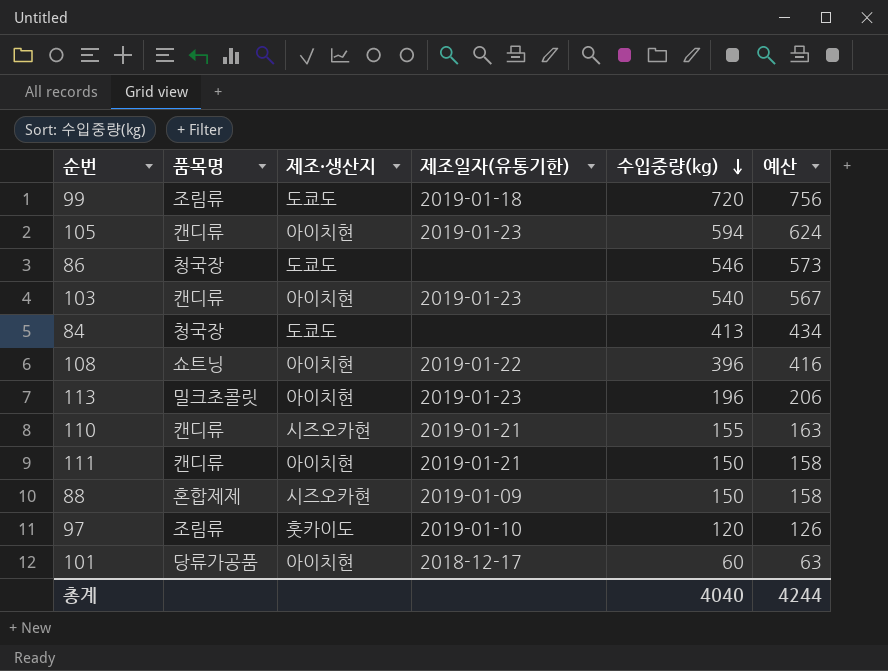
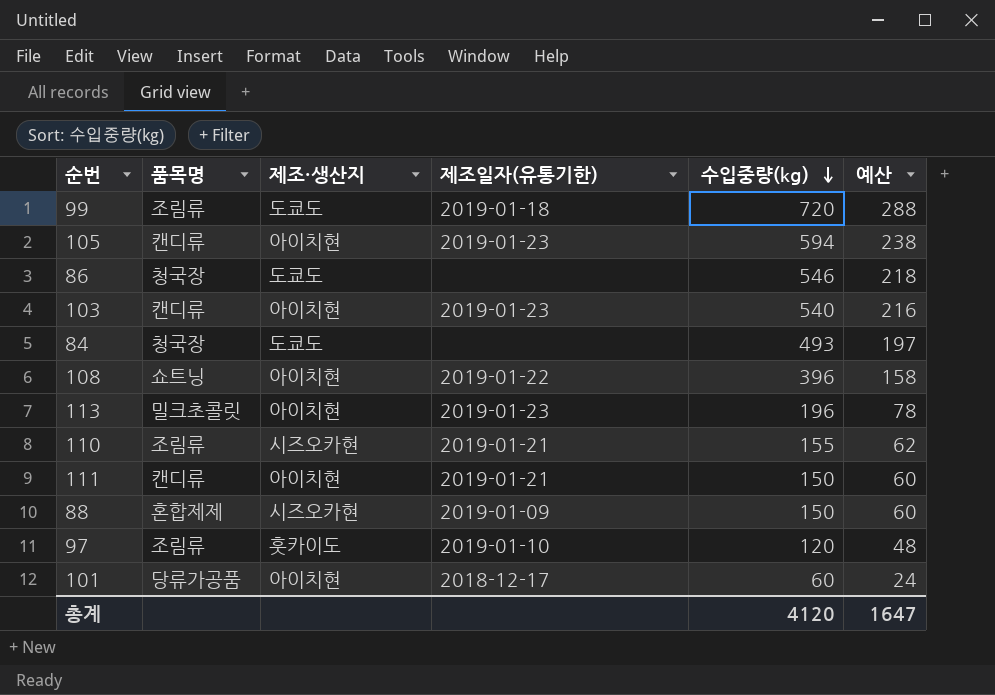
column 예산 | formula: [수입중량(kg)] * 1.05 -> [수입중량(kg)] * 0.4
84 | 수입중량(kg): 413 -> 493
110 | 품목명: 캔디류 -> 조림류
총계 | 수입중량(kg): 4040 -> 4120
총계 | 예산: 4244 -> 1647

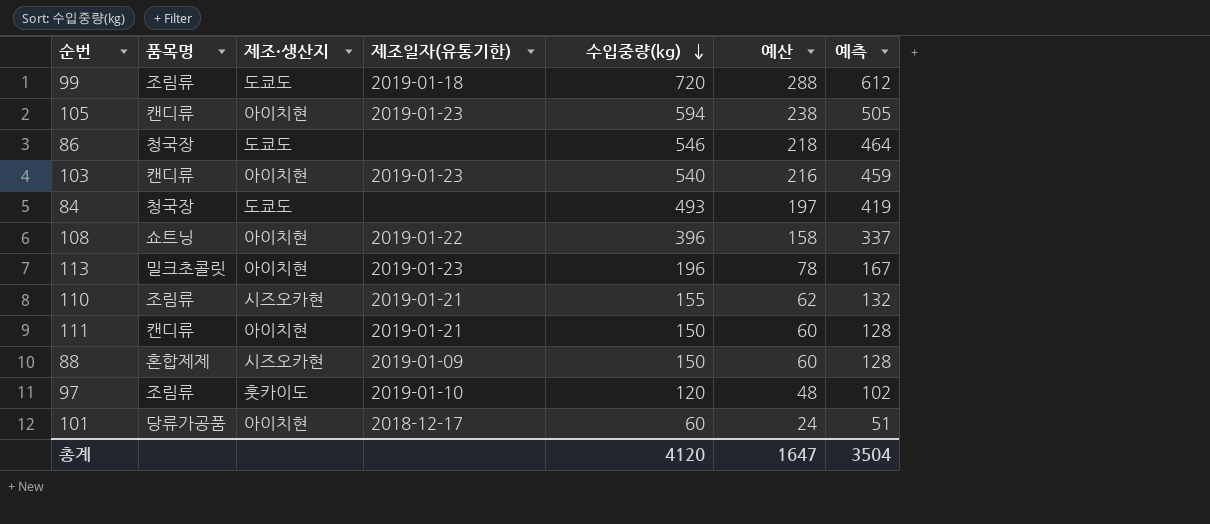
column 예측 | formula: none -> [수입중량(kg)] * 0.85

